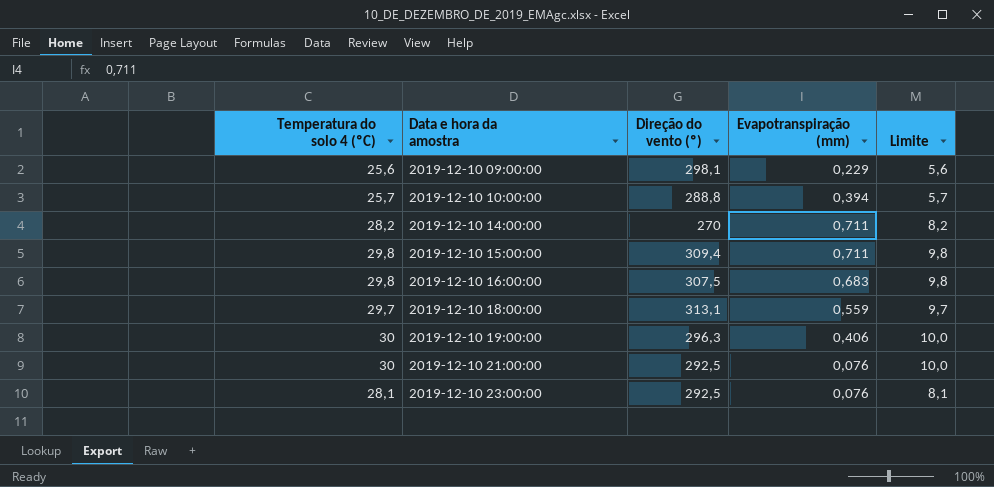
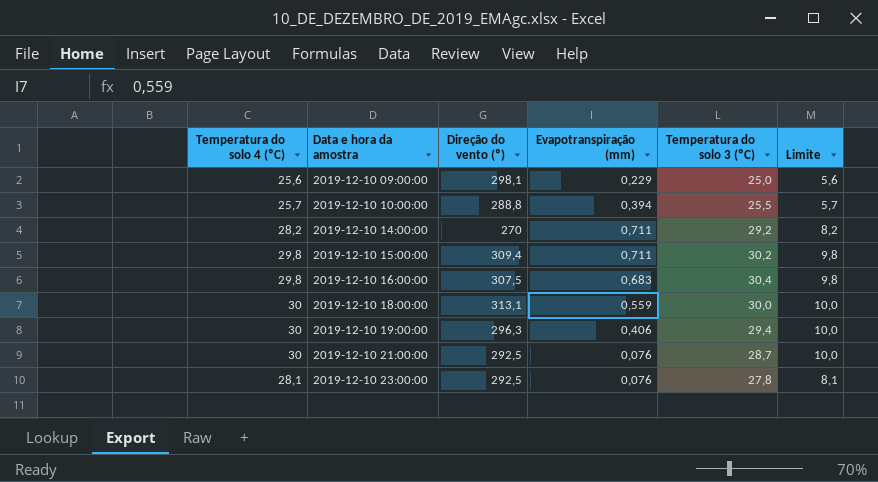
column Temperatura do solo 3 (ºC) | position: none -> 5
2019-12-10 18:00:00 | Temperatura do solo 4 (ºC): 29,7 -> 30
2019-12-10 18:00:00 | Limite: 9,7 -> 10,0

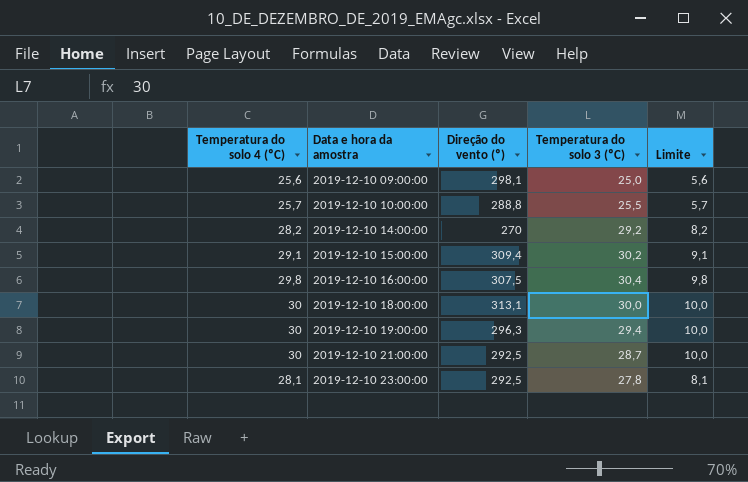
column Evapotranspiração (mm) | position: 4 -> none
2019-12-10 15:00:00 | Temperatura do solo 4 (ºC): 29,8 -> 29,1
2019-12-10 15:00:00 | Limite: 9,8 -> 9,1

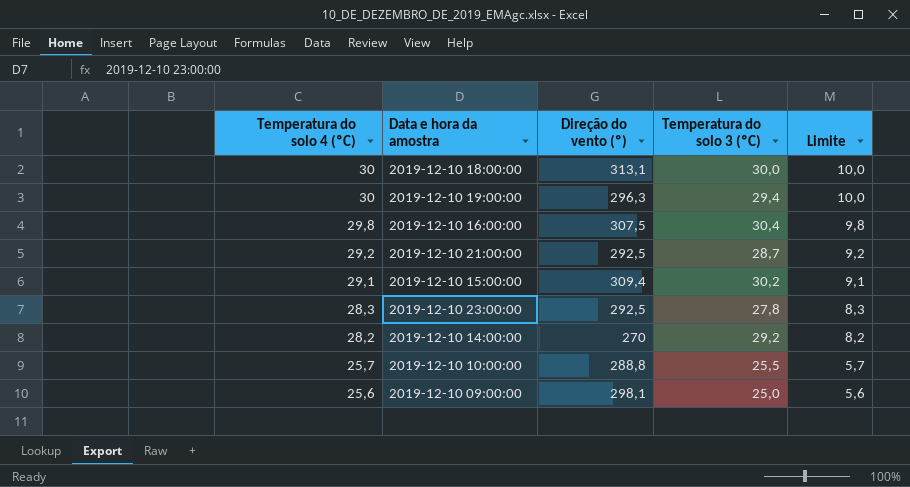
row order: Data e hora da amostra ascending -> Temperatura do solo 4 (ºC) descending
2019-12-10 21:00:00 | Temperatura do solo 4 (ºC): 30 -> 29,2
2019-12-10 21:00:00 | Limite: 10,0 -> 9,2
2019-12-10 23:00:00 | Temperatura do solo 4 (ºC): 28,1 -> 28,3
2019-12-10 23:00:00 | Limite: 8,1 -> 8,3

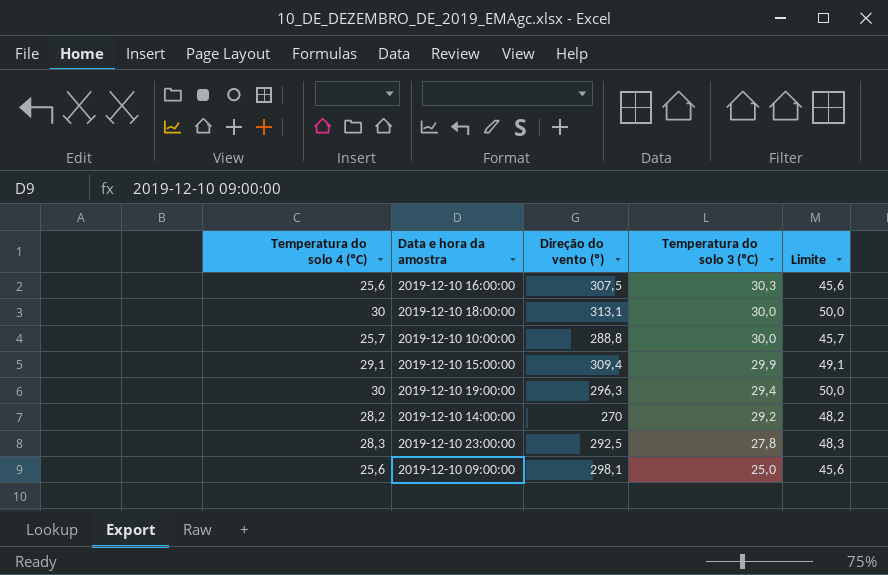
row order: Temperatura do solo 4 (ºC) descending -> Temperatura do solo 3 (ºC) descending
column Limite | formula: [Temperatura do solo 4 (ºC)] - 20 -> [Temperatura do solo 4 (ºC)] + 20
row 2019-12-10 21:00:00: 29,2 | 292,5 | 28,7 | 9,2 -> none
2019-12-10 16:00:00 | Temperatura do solo 4 (ºC): 29,8 -> 25,6
2019-12-10 16:00:00 | Temperatura do solo 3 (ºC): 30,4 -> 30,3
2019-12-10 10:00:00 | Temperatura do solo 3 (ºC): 25,5 -> 30,0
2019-12-10 15:00:00 | Temperatura do solo 3 (ºC): 30,2 -> 29,9

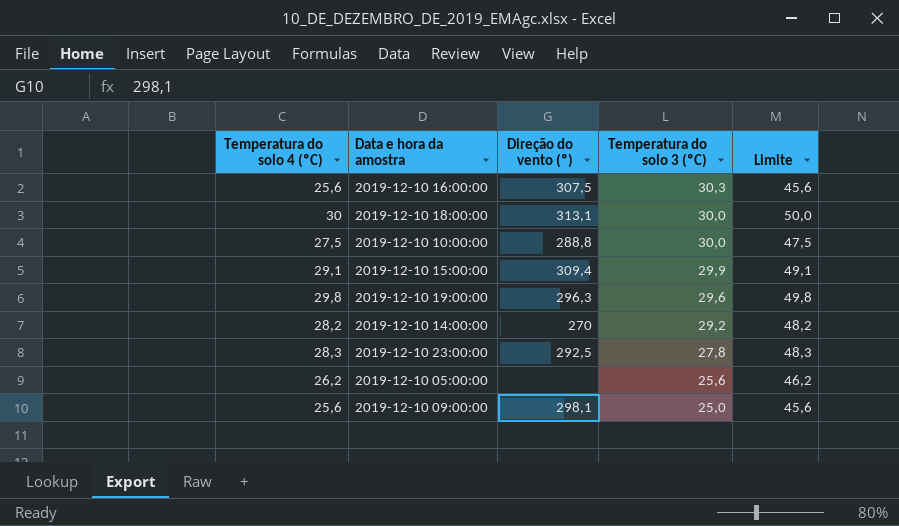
2019-12-10 10:00:00 | Temperatura do solo 4 (ºC): 25,7 -> 27,5
2019-12-10 10:00:00 | Limite: 45,7 -> 47,5
2019-12-10 19:00:00 | Temperatura do solo 4 (ºC): 30 -> 29,8
2019-12-10 19:00:00 | Temperatura do solo 3 (ºC): 29,4 -> 29,6
2019-12-10 19:00:00 | Limite: 50,0 -> 49,8
row 2019-12-10 05:00:00: none -> 26,2 | none | 25,6 | 46,2

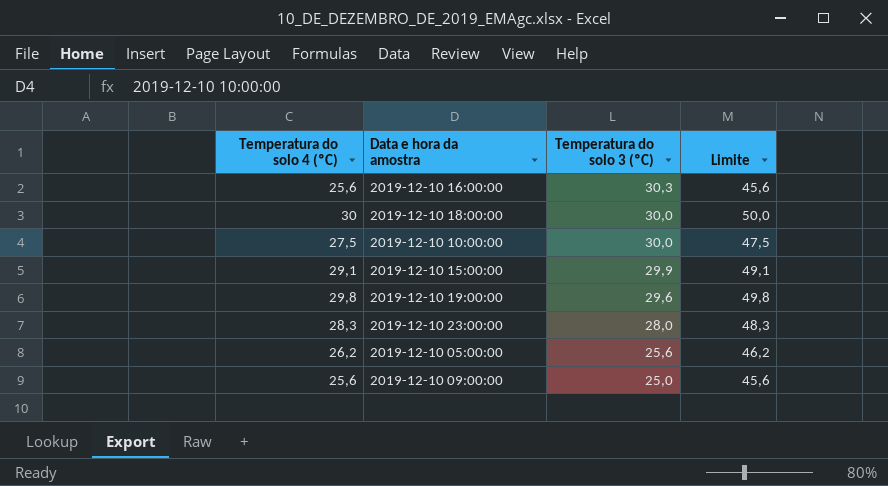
column Direção do vento (º) | position: 3 -> none
row 2019-12-10 14:00:00: 28,2 | 270 | 29,2 | 48,2 -> none
2019-12-10 23:00:00 | Temperatura do solo 3 (ºC): 27,8 -> 28,0

